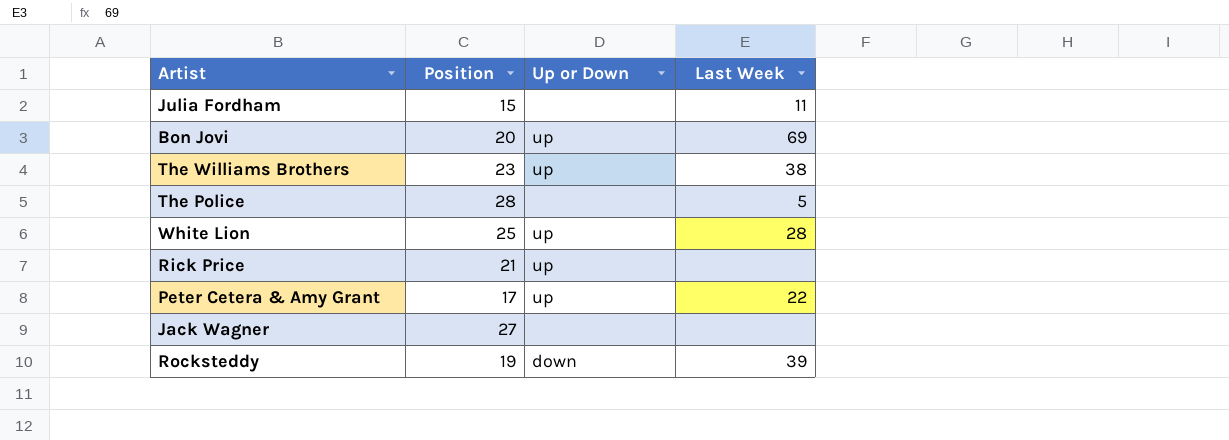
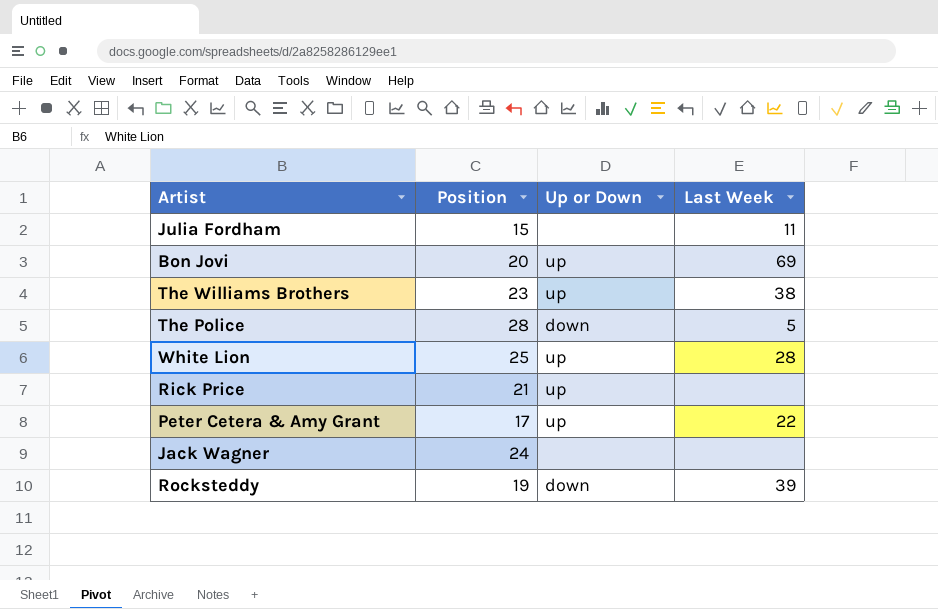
The Police | Up or Down: none -> down
Jack Wagner | Position: 27 -> 24

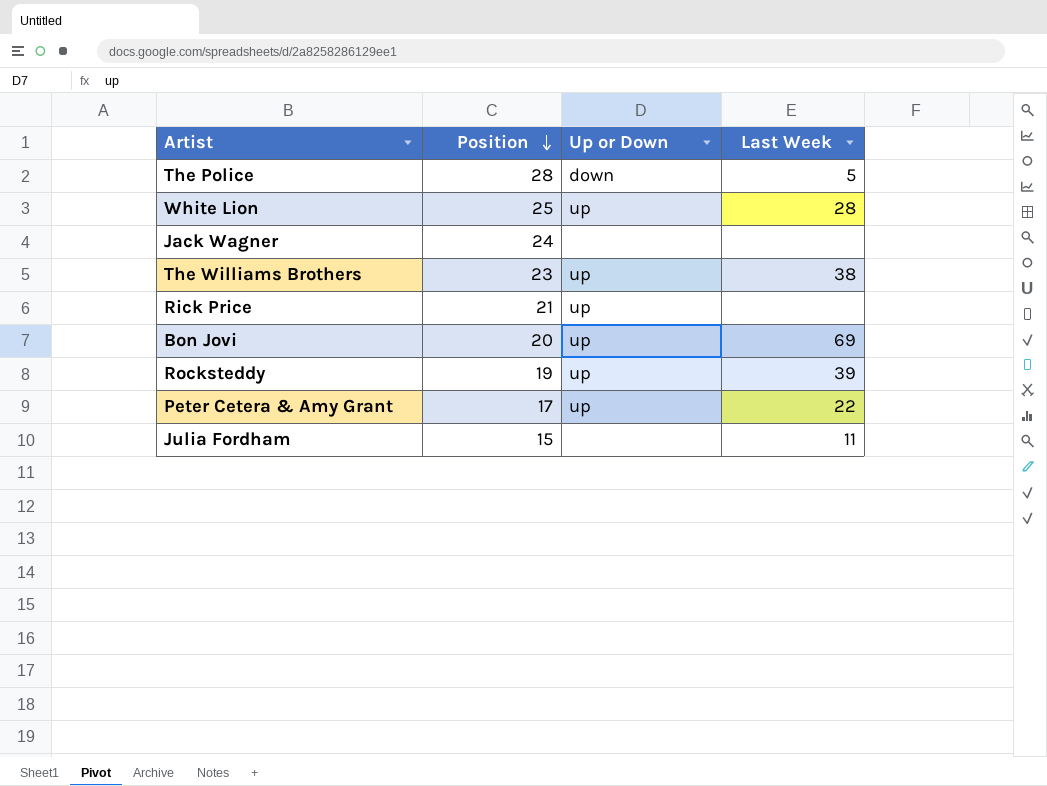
row order: none -> Position descending
Rocksteddy | Up or Down: down -> up

